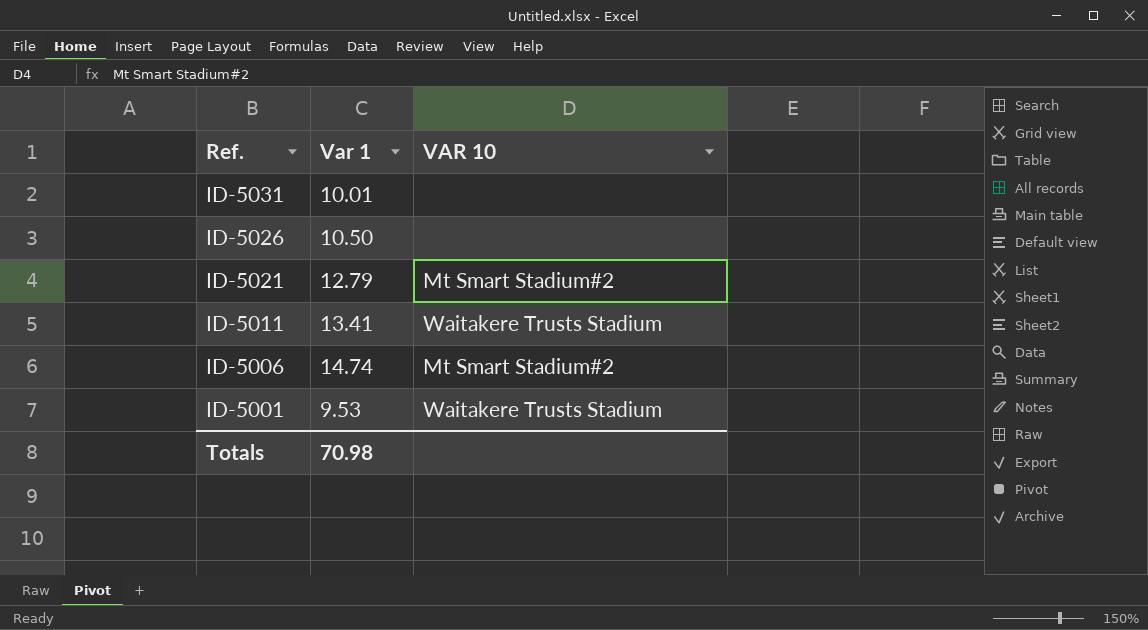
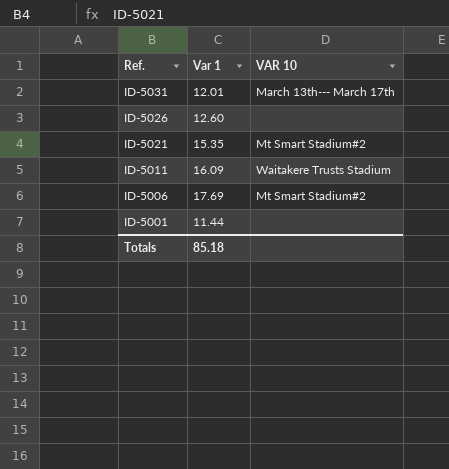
ID-5031 | Var 1: 10.01 -> 12.01
ID-5031 | VAR 10: none -> March 13th--- March 17th
ID-5026 | Var 1: 10.50 -> 12.60
ID-5021 | Var 1: 12.79 -> 15.35
ID-5011 | Var 1: 13.41 -> 16.09
ID-5006 | Var 1: 14.74 -> 17.69
ID-5001 | Var 1: 9.53 -> 11.44
ID-5001 | VAR 10: Waitakere Trusts Stadium -> none
Totals | Var 1: 70.98 -> 85.18

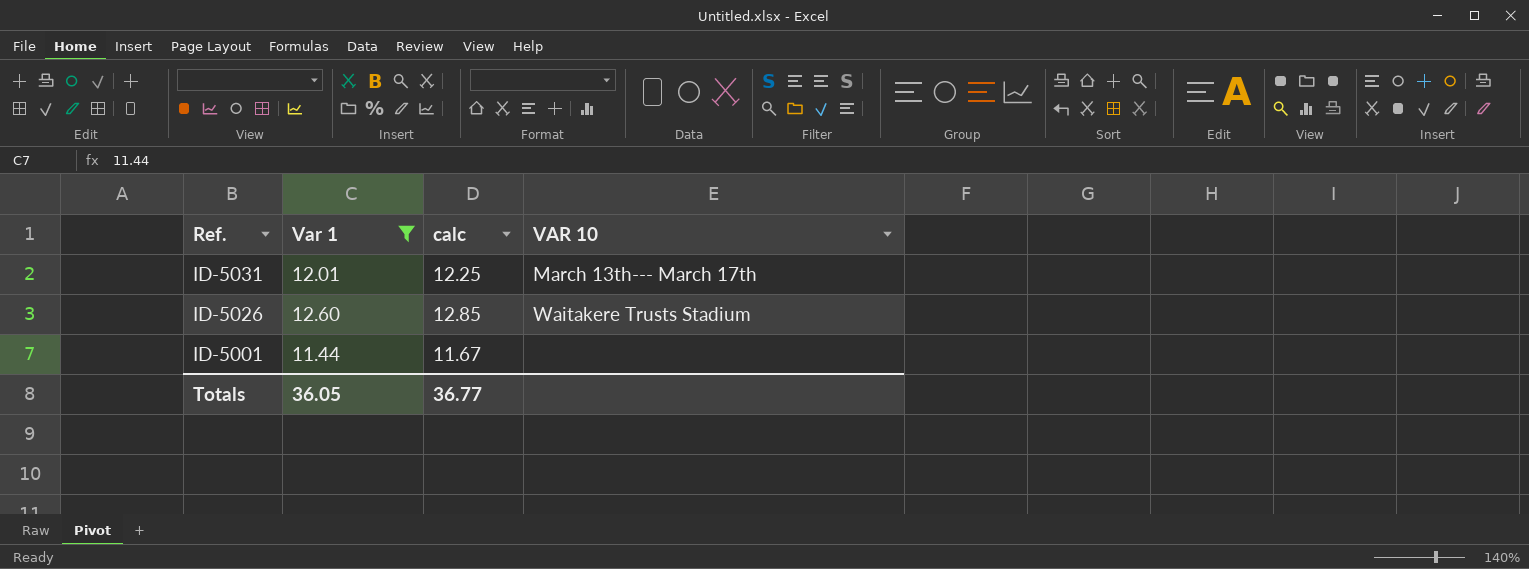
filter: none -> Var 1 <= 12.60
column calc | formula: none -> [Var 1] * 1.02
ID-5026 | VAR 10: none -> Waitakere Trusts Stadium
Totals | Var 1: 85.18 -> 36.05

